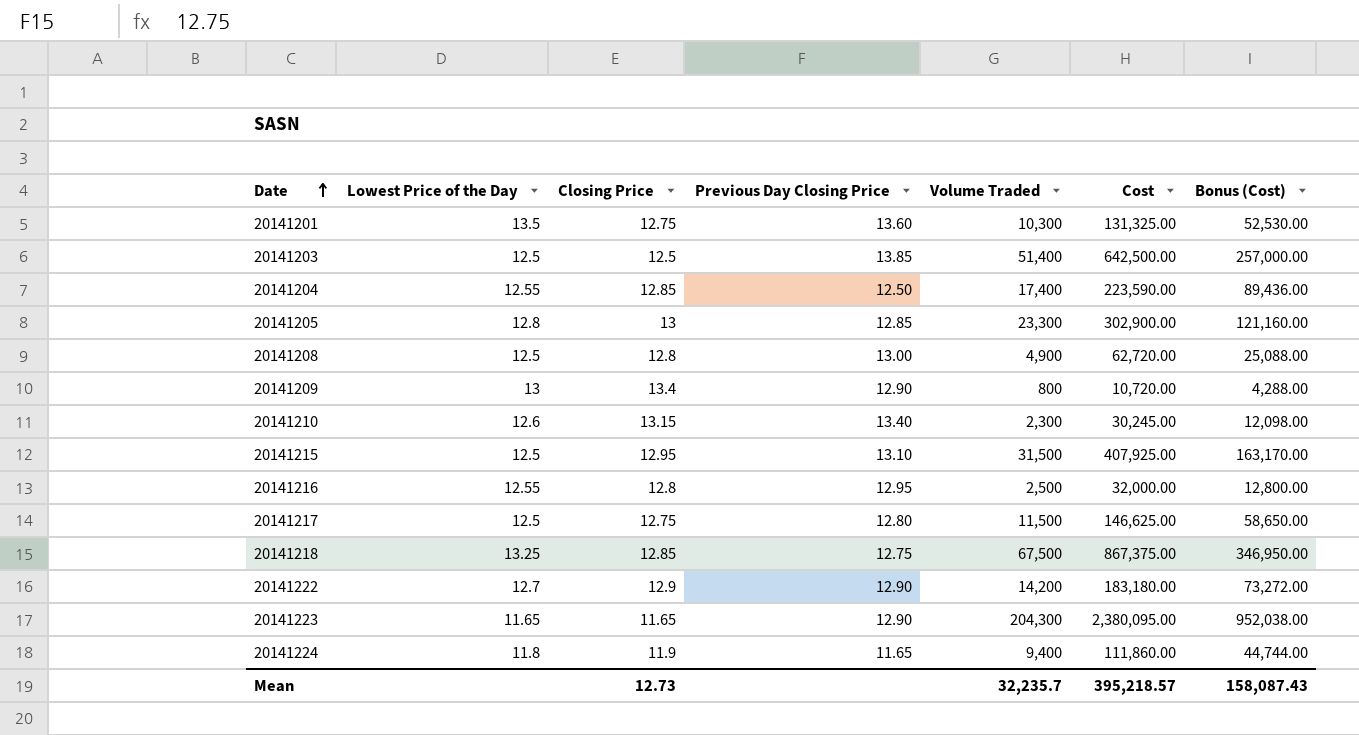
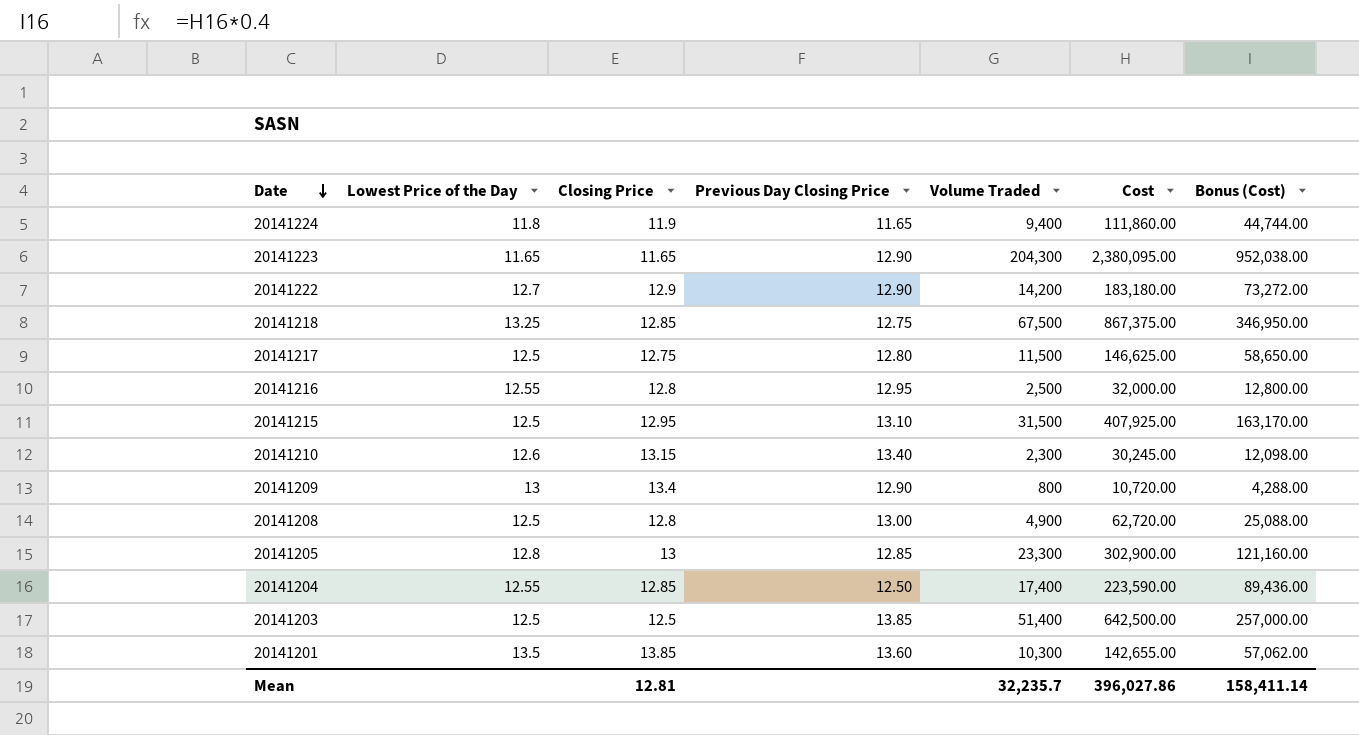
row order: Date ascending -> Date descending
20141201 | Closing Price: 12.75 -> 13.85
20141201 | Cost: 131,325.00 -> 142,655.00
20141201 | Bonus (Cost): 52,530.00 -> 57,062.00
Mean | Closing Price: 12.73 -> 12.81
Mean | Cost: 395,218.57 -> 396,027.86
Mean | Bonus (Cost): 158,087.43 -> 158,411.14

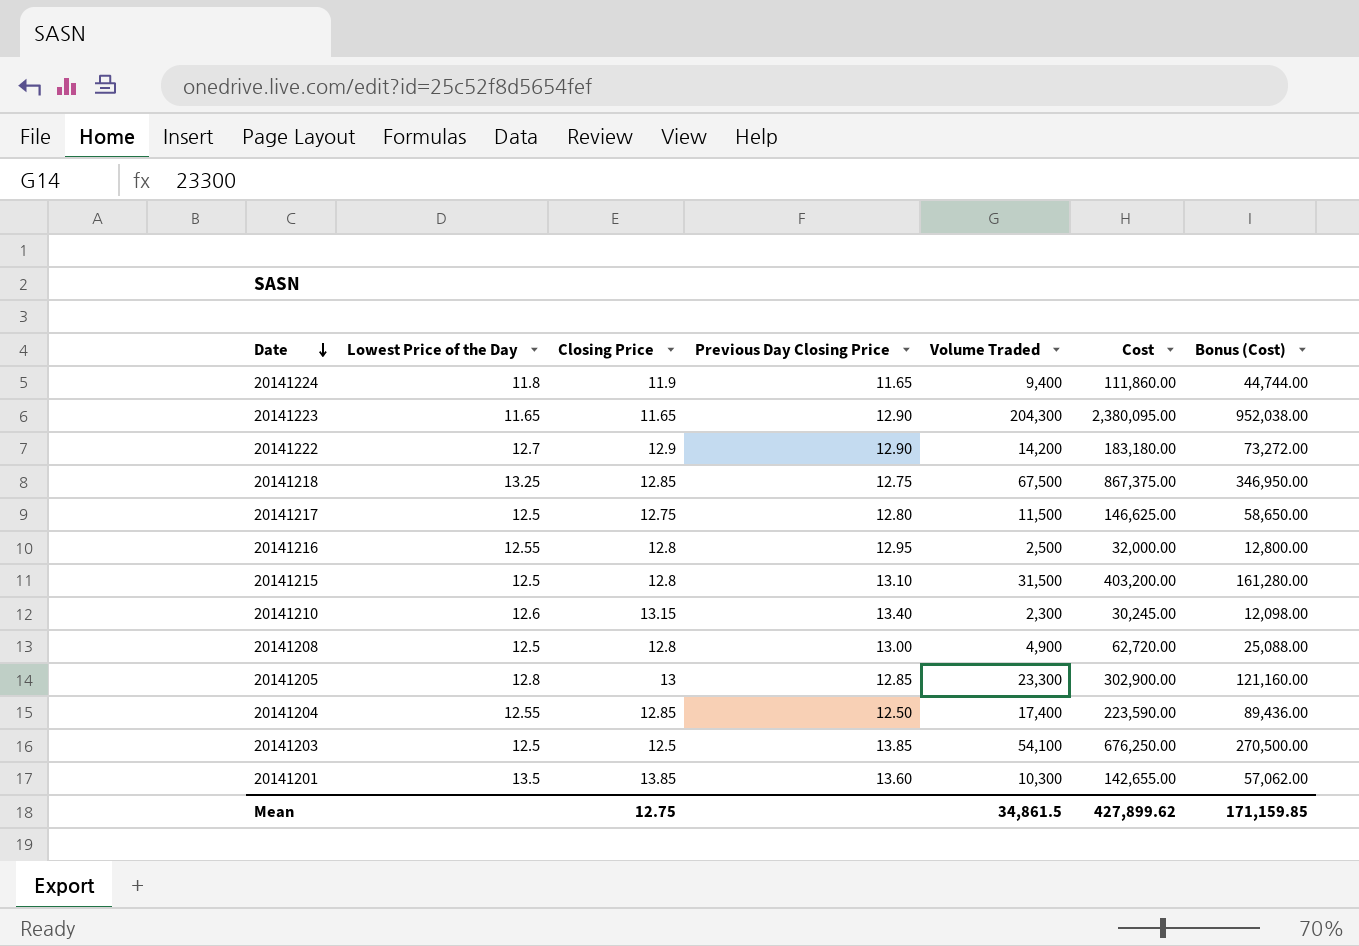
row 20141209: 13 | 13.4 | 12.90 | 800 | 10,720.00 | 4,288.00 -> none
20141215 | Closing Price: 12.95 -> 12.8
20141215 | Cost: 407,925.00 -> 403,200.00
20141215 | Bonus (Cost): 163,170.00 -> 161,280.00
20141203 | Volume Traded: 51,400 -> 54,100
20141203 | Cost: 642,500.00 -> 676,250.00
20141203 | Bonus (Cost): 257,000.00 -> 270,500.00
Mean | Closing Price: 12.81 -> 12.75
Mean | Volume Traded: 32,235.7 -> 34,861.5
Mean | Cost: 396,027.86 -> 427,899.62
Mean | Bonus (Cost): 158,411.14 -> 171,159.85

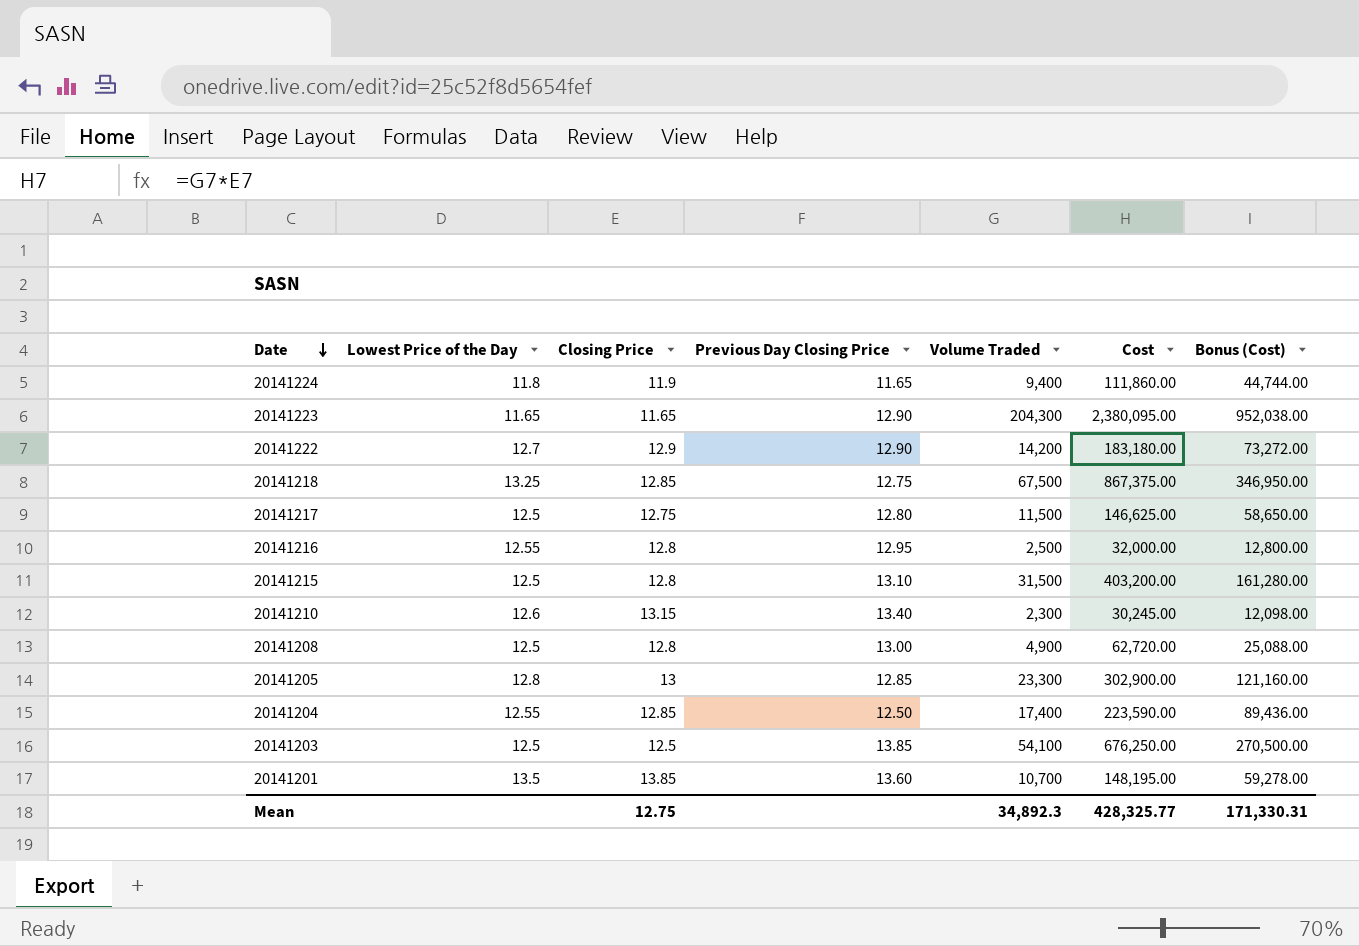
20141201 | Volume Traded: 10,300 -> 10,700
20141201 | Cost: 142,655.00 -> 148,195.00
20141201 | Bonus (Cost): 57,062.00 -> 59,278.00
Mean | Volume Traded: 34,861.5 -> 34,892.3
Mean | Cost: 427,899.62 -> 428,325.77
Mean | Bonus (Cost): 171,159.85 -> 171,330.31

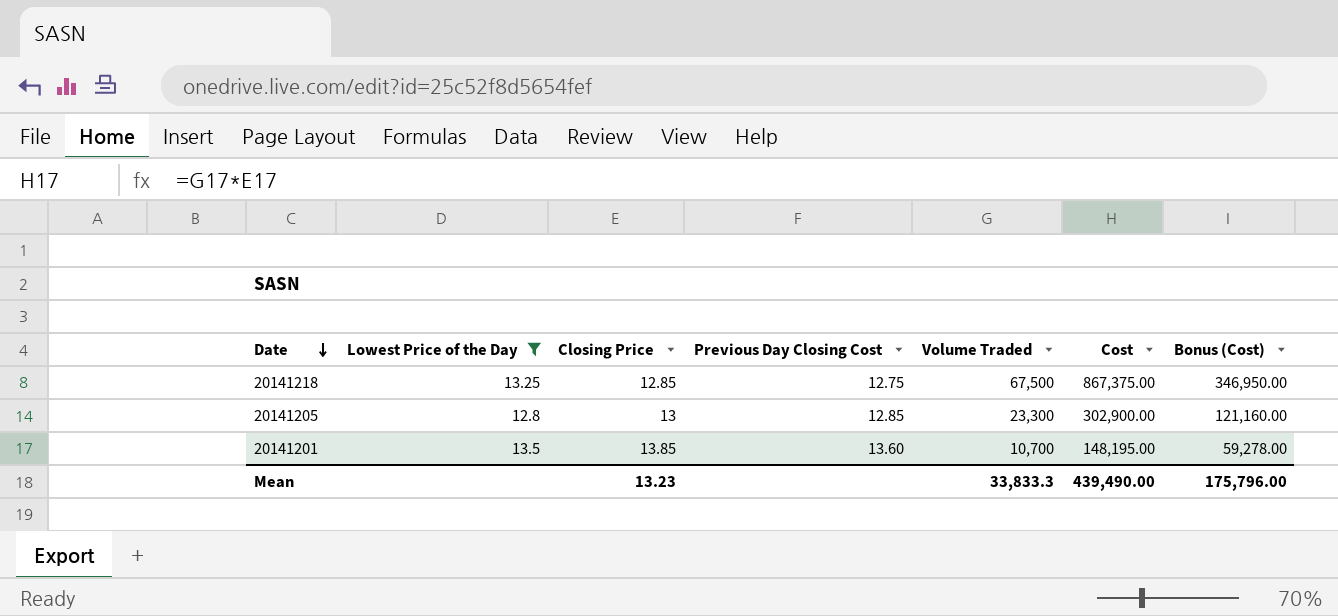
filter: none -> Lowest Price of the Day >= 12.8
column name: Previous Day Closing Price -> Previous Day Closing Cost
Mean | Closing Price: 12.75 -> 13.23
Mean | Volume Traded: 34,892.3 -> 33,833.3
Mean | Cost: 428,325.77 -> 439,490.00
Mean | Bonus (Cost): 171,330.31 -> 175,796.00

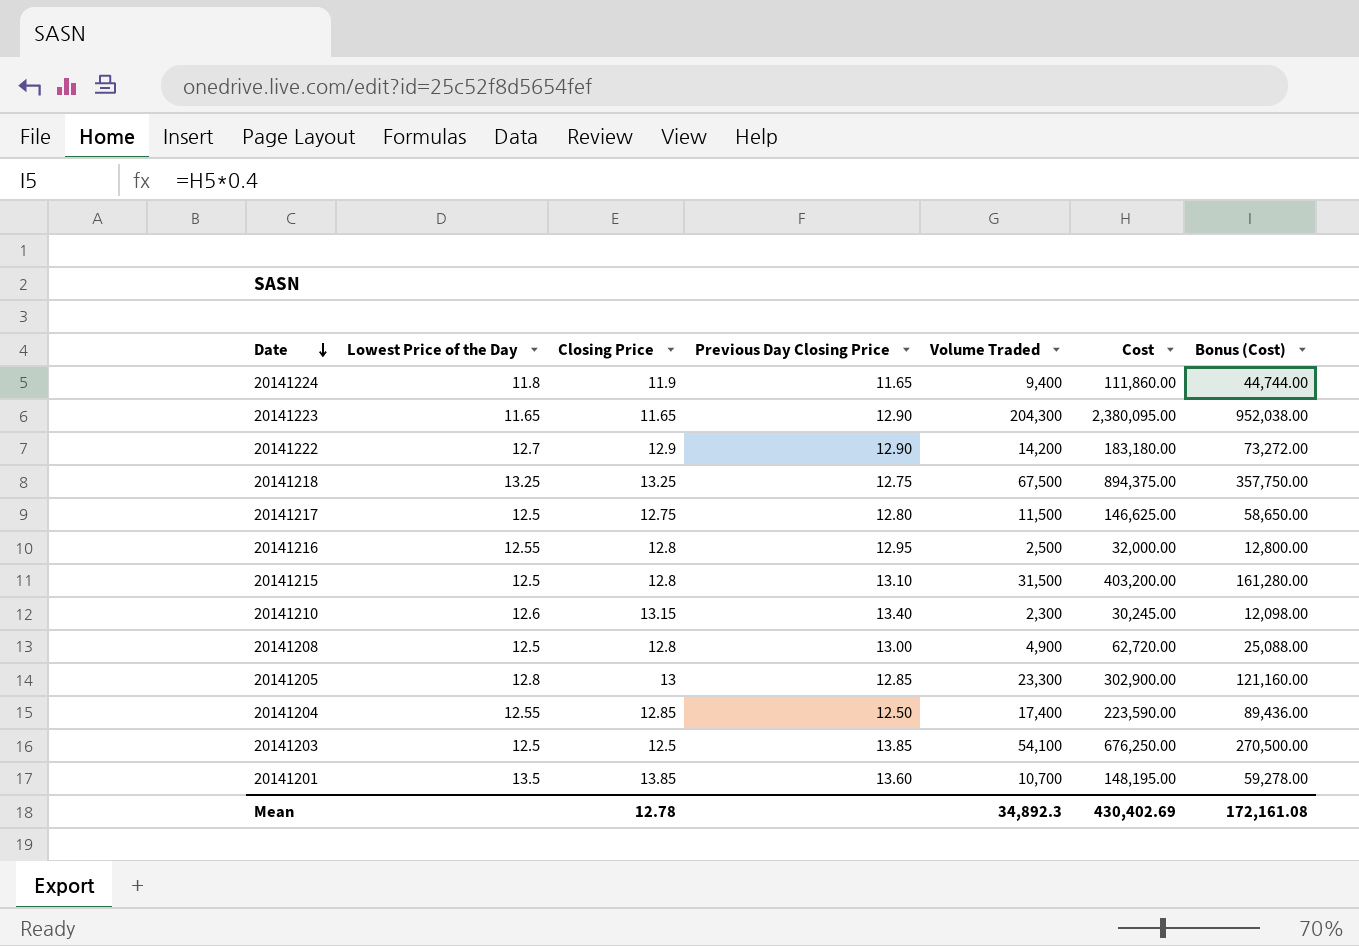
filter: Lowest Price of the Day >= 12.8 -> none
column name: Previous Day Closing Cost -> Previous Day Closing Price
20141218 | Closing Price: 12.85 -> 13.25
20141218 | Cost: 867,375.00 -> 894,375.00
20141218 | Bonus (Cost): 346,950.00 -> 357,750.00
Mean | Closing Price: 13.23 -> 12.78
Mean | Volume Traded: 33,833.3 -> 34,892.3
Mean | Cost: 439,490.00 -> 430,402.69
Mean | Bonus (Cost): 175,796.00 -> 172,161.08

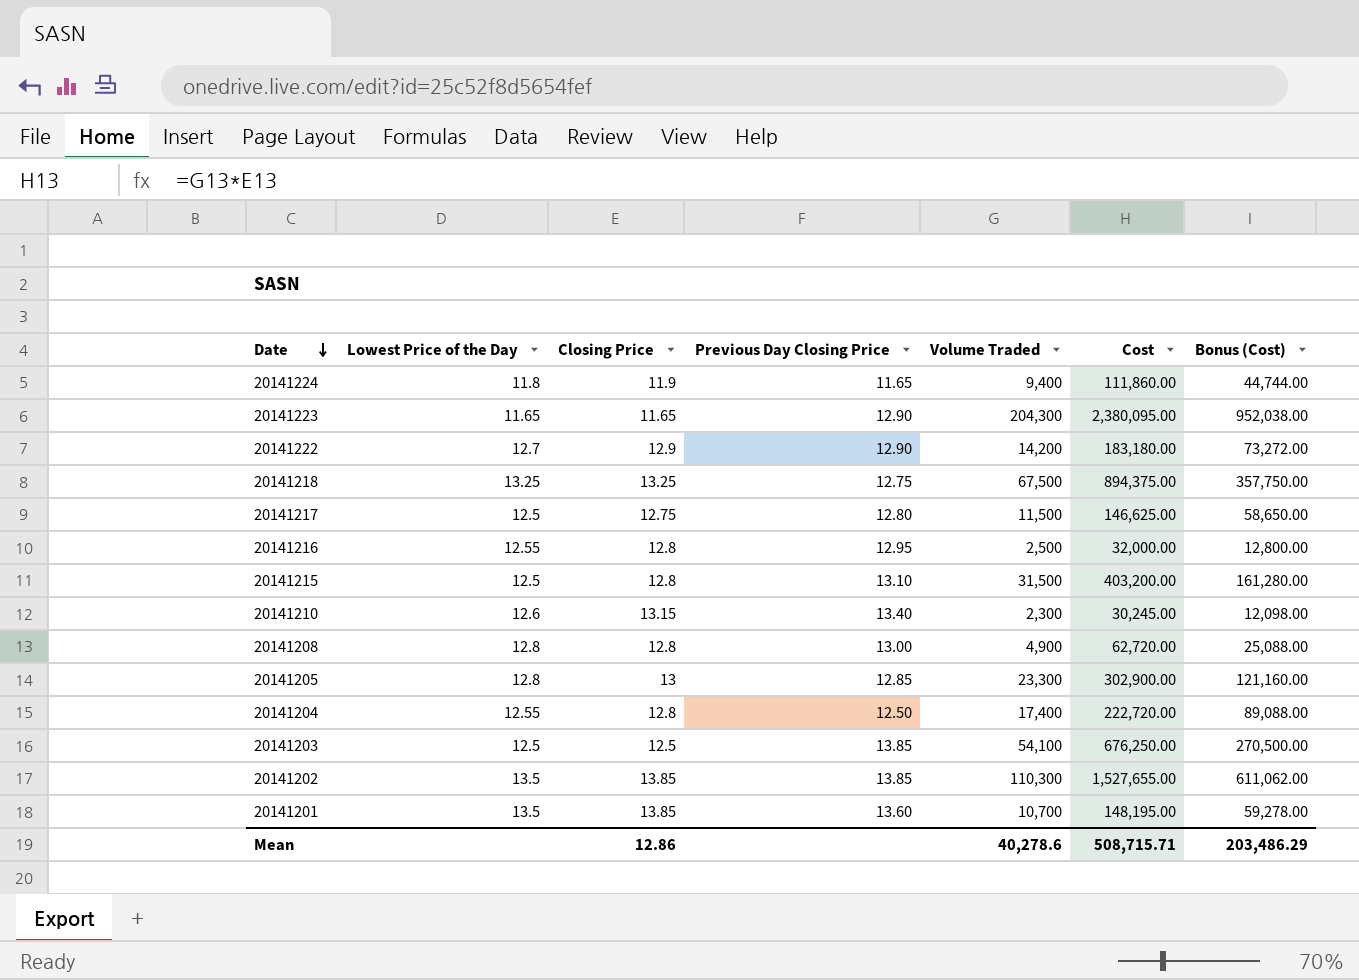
20141208 | Lowest Price of the Day: 12.5 -> 12.8
20141204 | Closing Price: 12.85 -> 12.8
20141204 | Cost: 223,590.00 -> 222,720.00
20141204 | Bonus (Cost): 89,436.00 -> 89,088.00
row 20141202: none -> 13.5 | 13.85 | 13.85 | 110,300 | 1,527,655.00 | 611,062.00
Mean | Closing Price: 12.78 -> 12.86
Mean | Volume Traded: 34,892.3 -> 40,278.6
Mean | Cost: 430,402.69 -> 508,715.71
Mean | Bonus (Cost): 172,161.08 -> 203,486.29

